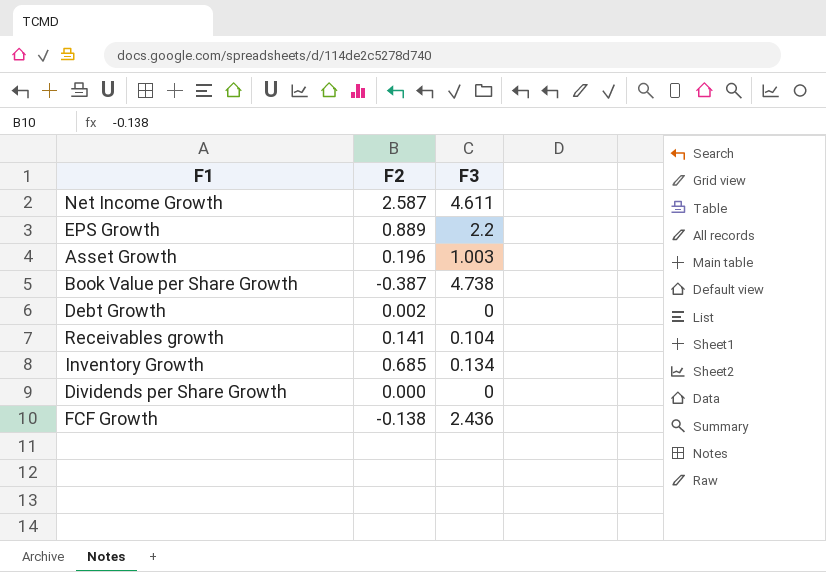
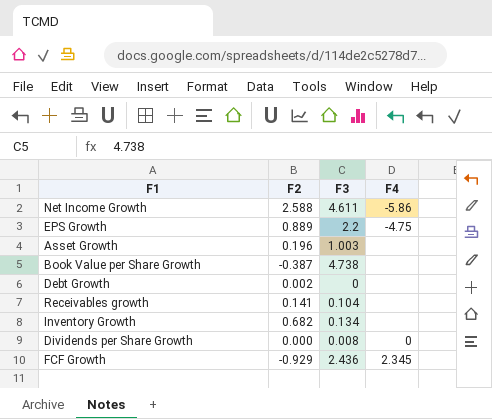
column F4 | position: none -> 4
Net Income Growth | F2: 2.587 -> 2.588
Inventory Growth | F2: 0.685 -> 0.682
Dividends per Share Growth | F3: 0 -> 0.008
FCF Growth | F2: -0.138 -> -0.929

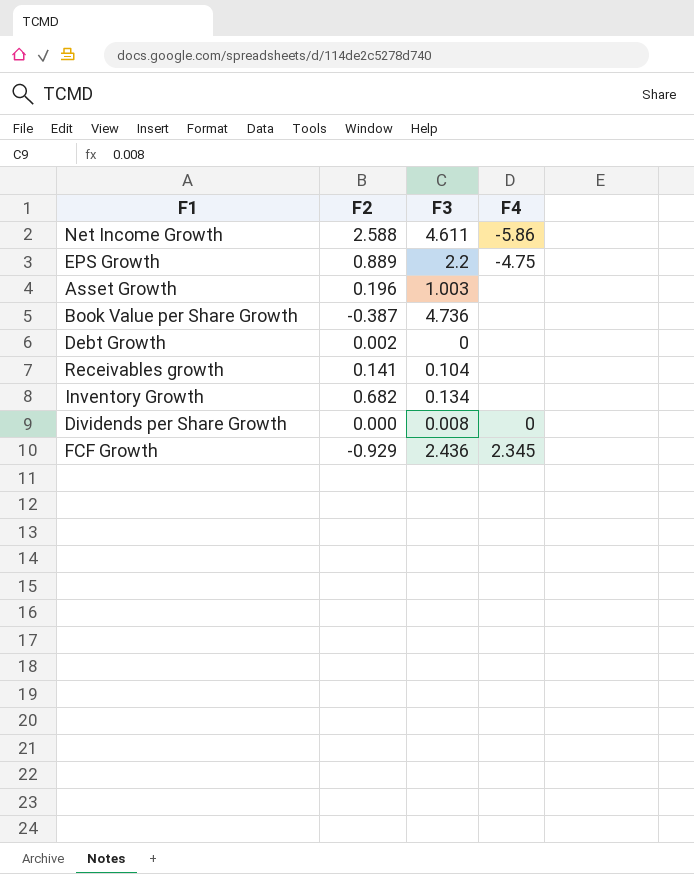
Book Value per Share Growth | F3: 4.738 -> 4.736

